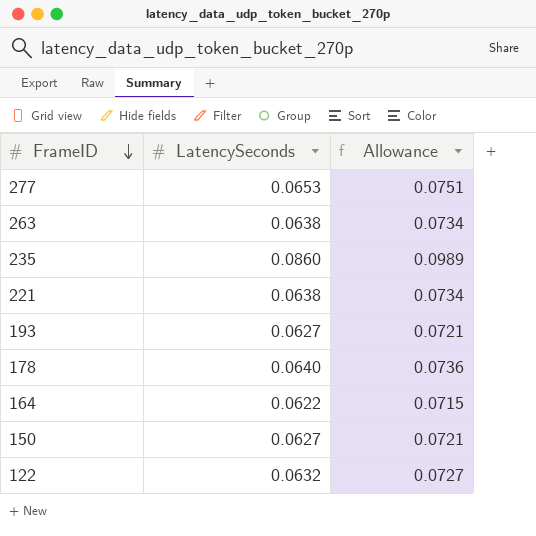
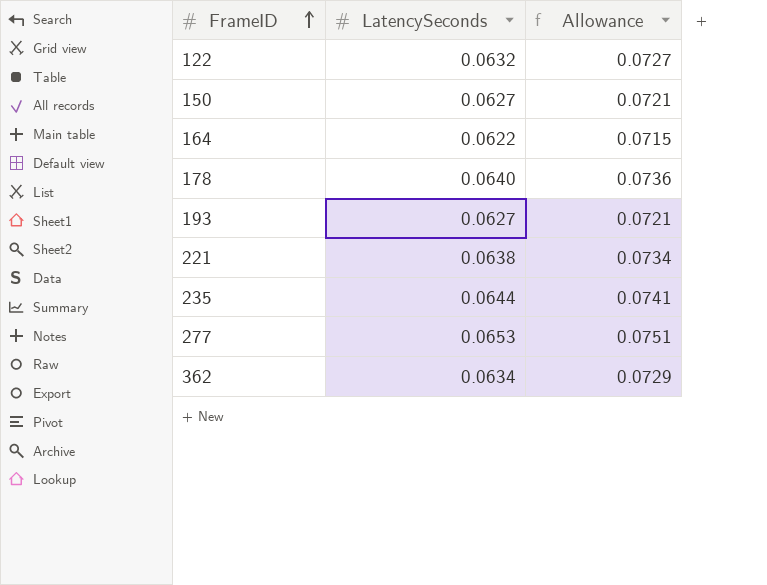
row order: FrameID descending -> FrameID ascending
row 263: 0.0638 | 0.0734 -> none
235 | LatencySeconds: 0.0860 -> 0.0644
235 | Allowance: 0.0989 -> 0.0741
row 362: none -> 0.0634 | 0.0729

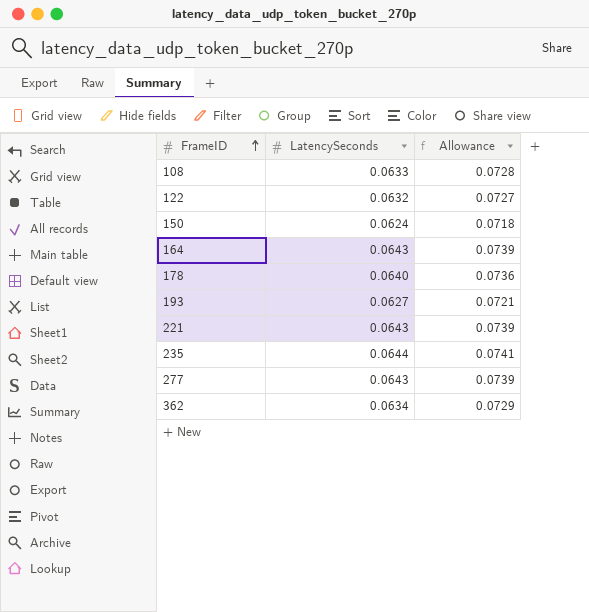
row 108: none -> 0.0633 | 0.0728
150 | LatencySeconds: 0.0627 -> 0.0624
150 | Allowance: 0.0721 -> 0.0718
164 | LatencySeconds: 0.0622 -> 0.0643
164 | Allowance: 0.0715 -> 0.0739
221 | LatencySeconds: 0.0638 -> 0.0643
221 | Allowance: 0.0734 -> 0.0739
277 | LatencySeconds: 0.0653 -> 0.0643
277 | Allowance: 0.0751 -> 0.0739

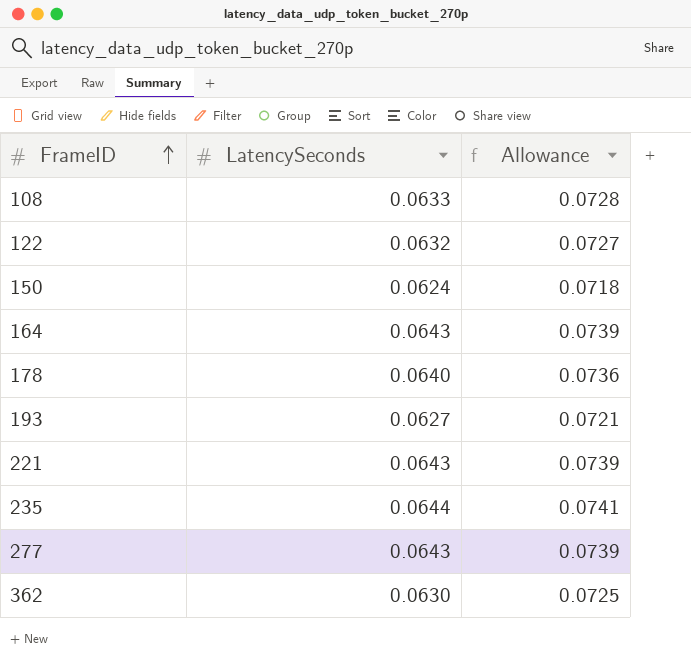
362 | LatencySeconds: 0.0634 -> 0.0630
362 | Allowance: 0.0729 -> 0.0725

